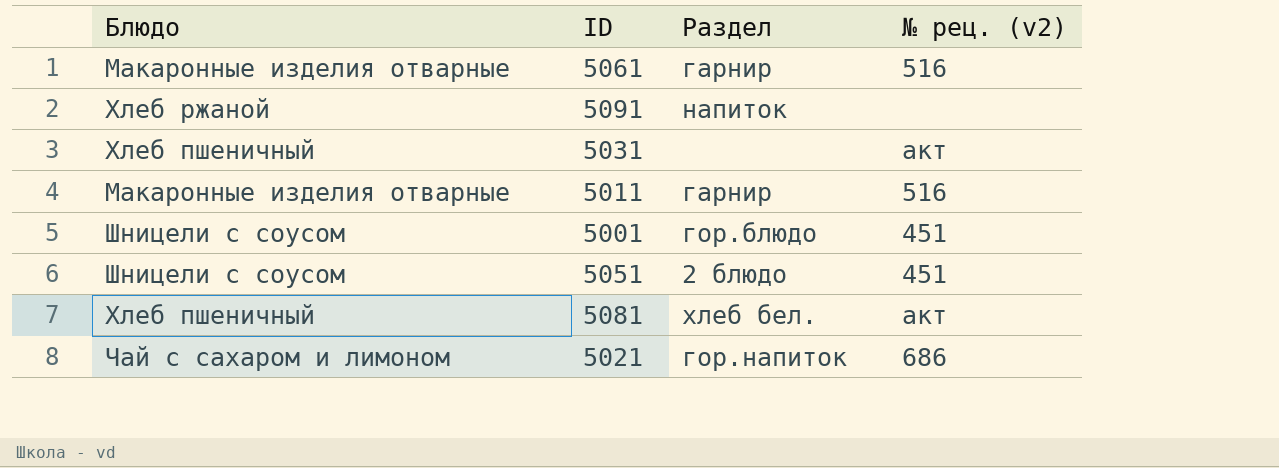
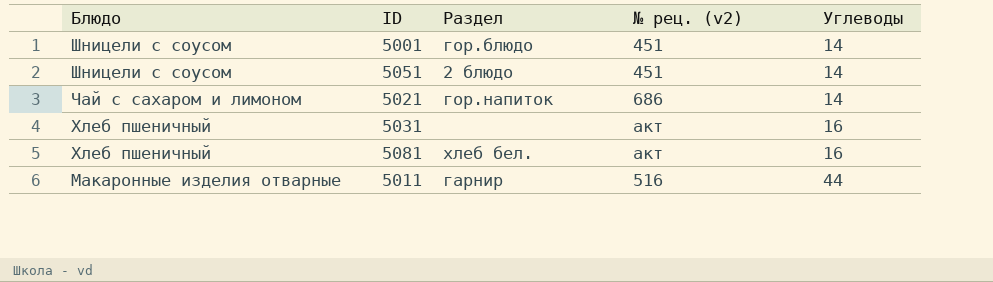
row order: none -> Блюдо descending
column Углеводы | position: none -> 5
row 5061: Макаронные изделия отварные | гарнир | 516 -> none
row 5091: Хлеб ржаной | напиток | none -> none

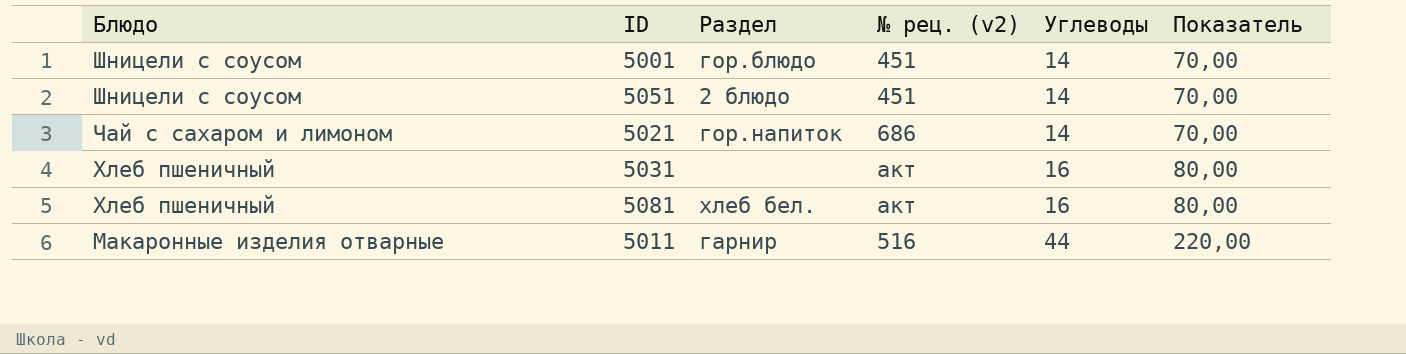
column Показатель | formula: none -> [Углеводы] * 5

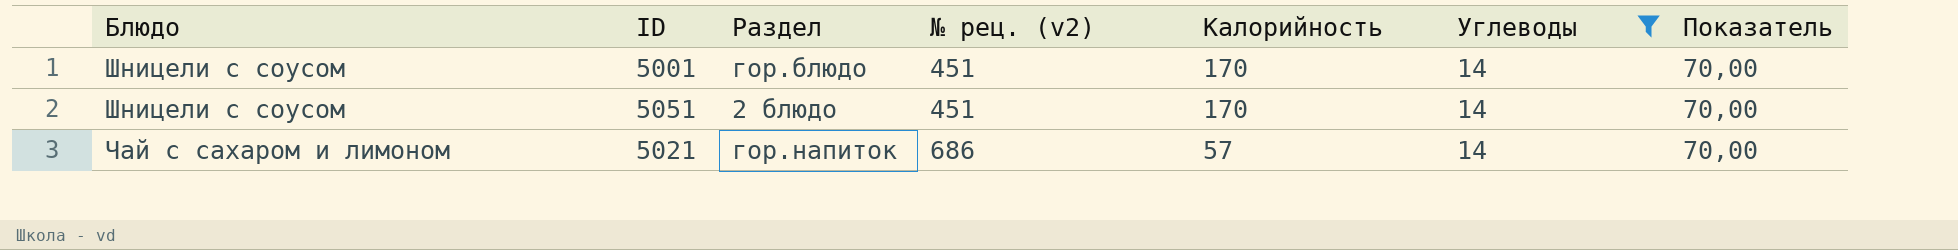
filter: none -> Углеводы = 14
column Калорийность | position: none -> 5

